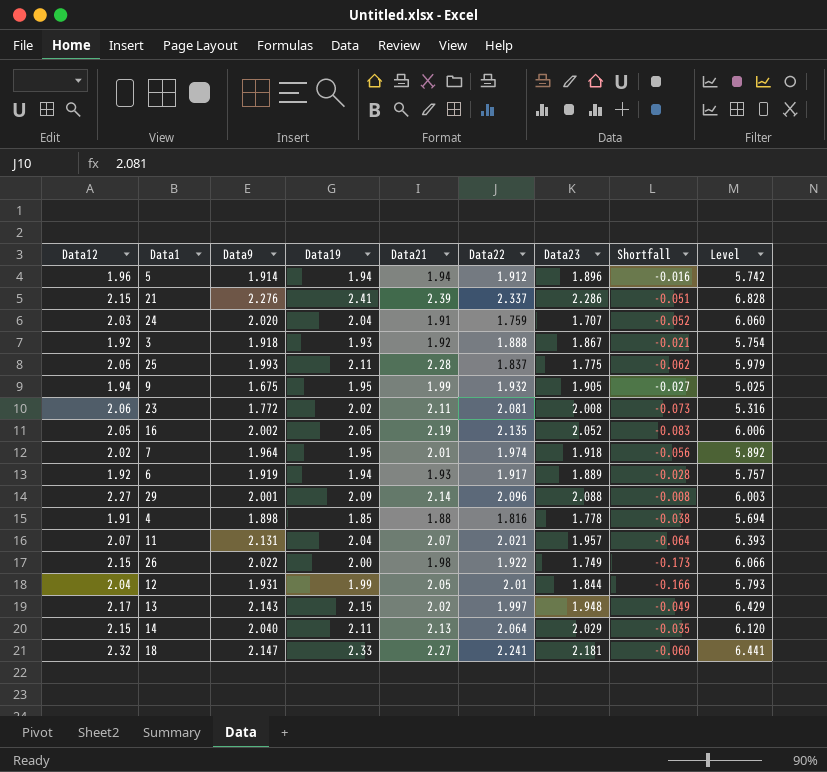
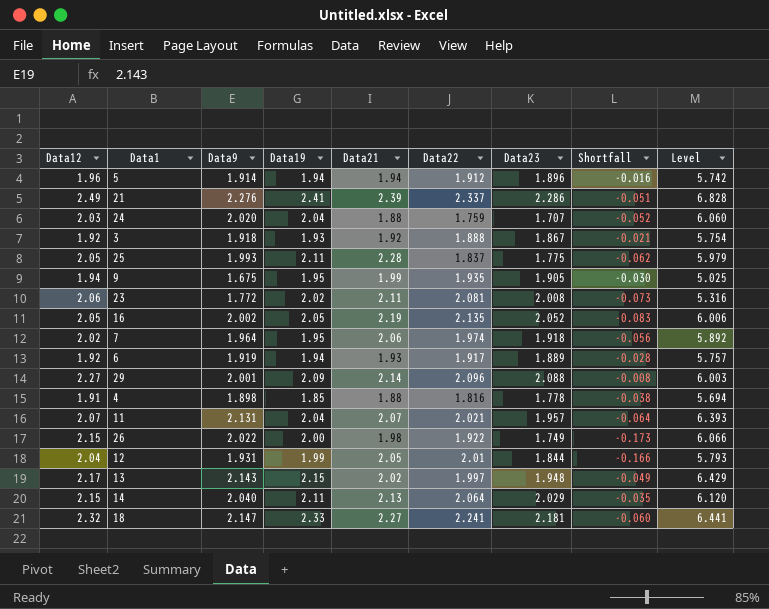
21 | Data12: 2.15 -> 2.49
24 | Data21: 1.91 -> 1.88
9 | Data22: 1.932 -> 1.935
9 | Shortfall: -0.027 -> -0.030
7 | Data21: 2.01 -> 2.06

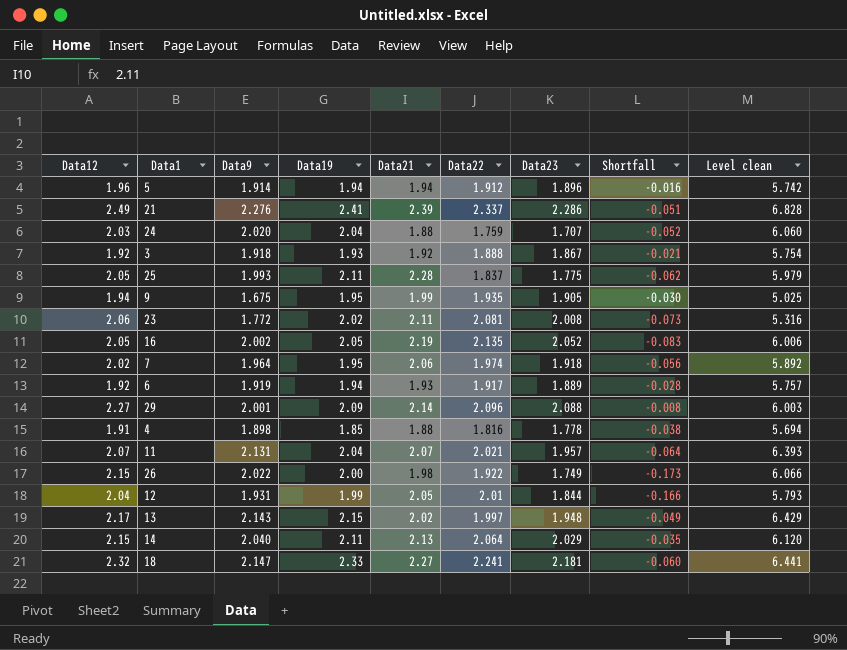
column name: Level -> Level clean

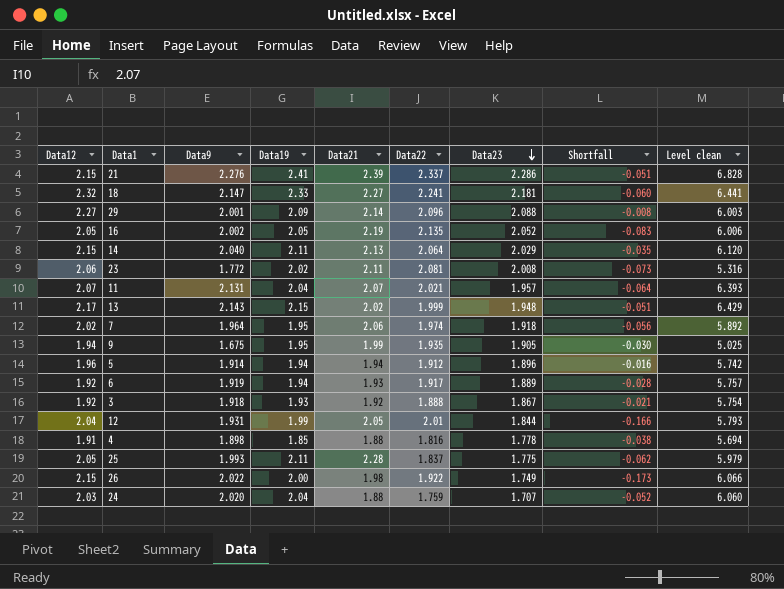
row order: none -> Data23 descending
21 | Data12: 2.49 -> 2.15
13 | Data22: 1.997 -> 1.999
13 | Shortfall: -0.049 -> -0.051

